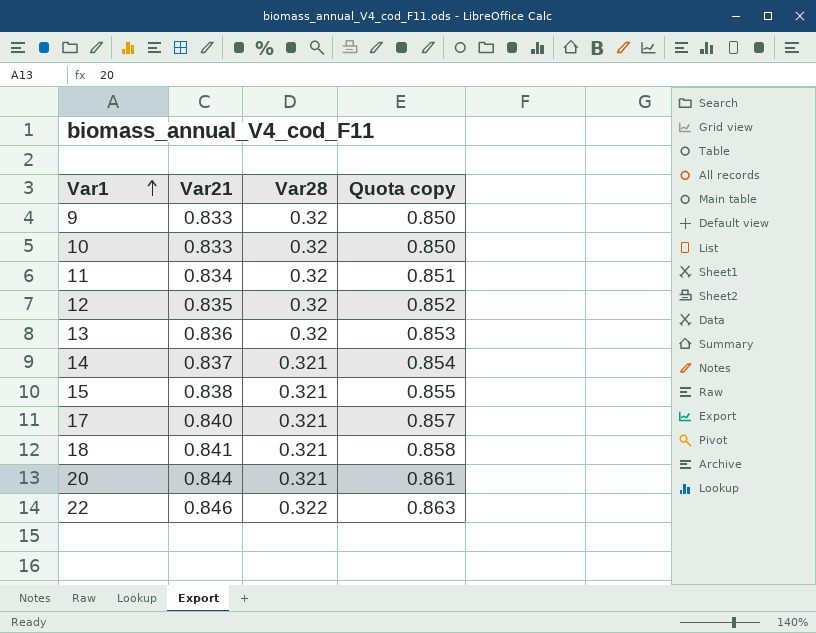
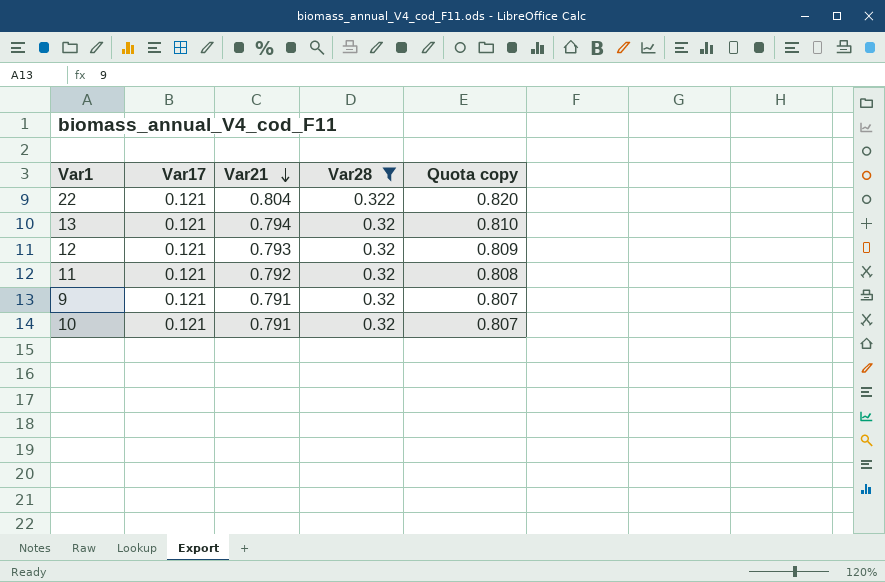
filter: none -> Var28 != 0.321
row order: Var1 ascending -> Var21 descending
column Var17 | position: none -> 2
22 | Var21: 0.846 -> 0.804
22 | Quota copy: 0.863 -> 0.820
13 | Var21: 0.836 -> 0.794
13 | Quota copy: 0.853 -> 0.810
12 | Var21: 0.835 -> 0.793
12 | Quota copy: 0.852 -> 0.809
11 | Var21: 0.834 -> 0.792
11 | Quota copy: 0.851 -> 0.808
9 | Var21: 0.833 -> 0.791
9 | Quota copy: 0.850 -> 0.807
10 | Var21: 0.833 -> 0.791
10 | Quota copy: 0.850 -> 0.807

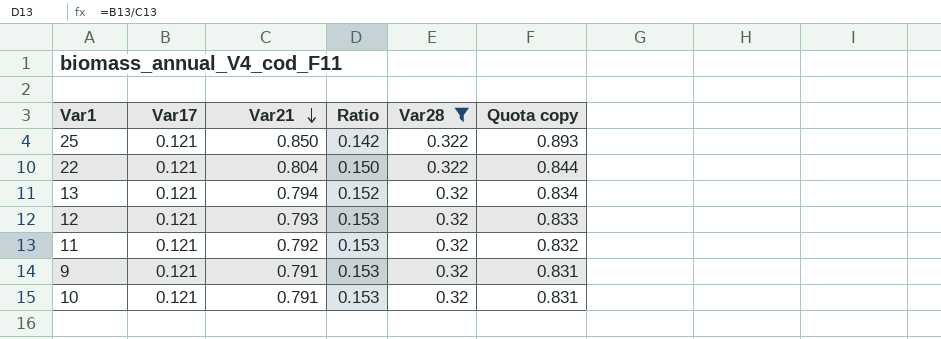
column Ratio | formula: none -> [Var17] / [Var21]
column Quota copy | formula: [Var21] * 1.02 -> [Var21] * 1.05
row 25: none -> 0.121 | 0.850 | 0.142 | 0.322 | 0.893

